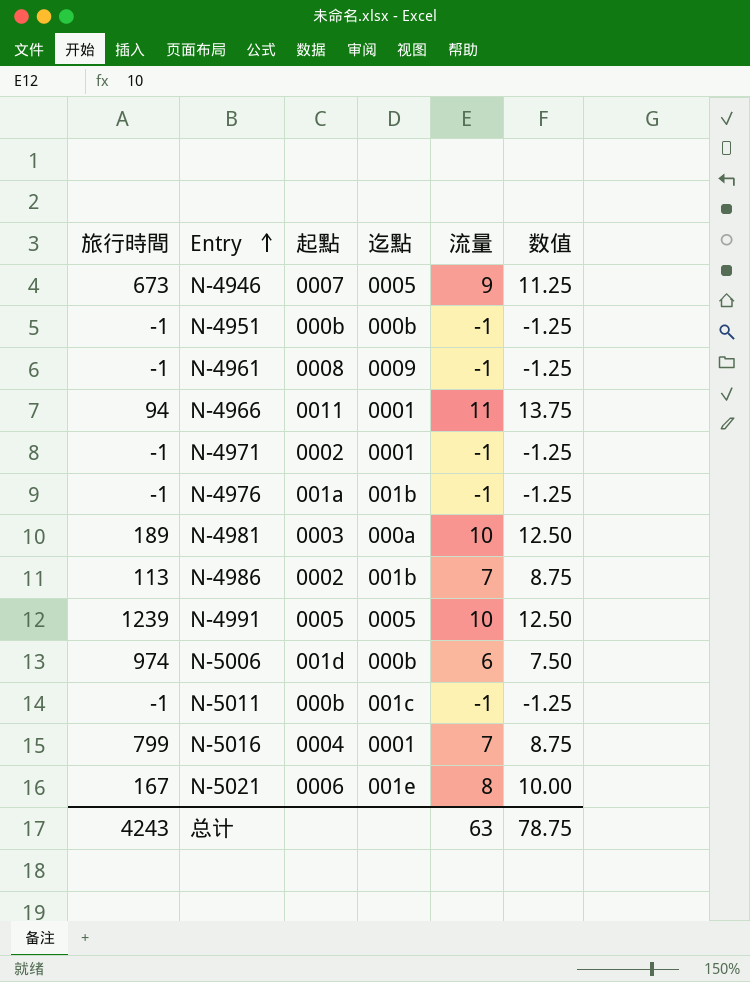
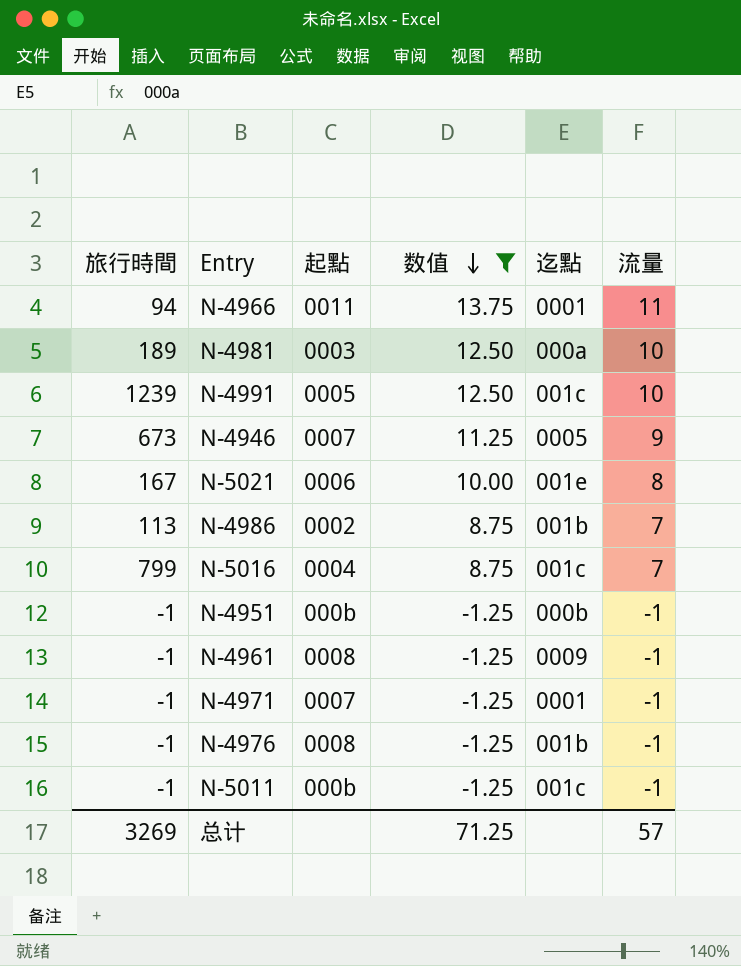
filter: none -> 数值 != 7.50
row order: Entry ascending -> 数值 descending
column 数值 | position: 6 -> 4
N-4991 | 迄點: 0005 -> 001c
N-5016 | 迄點: 0001 -> 001c
N-4971 | 起點: 0002 -> 0007
N-4976 | 起點: 001a -> 0008
总计 | 旅行時間: 4243 -> 3269
总计 | 数值: 78.75 -> 71.25
总计 | 流量: 63 -> 57

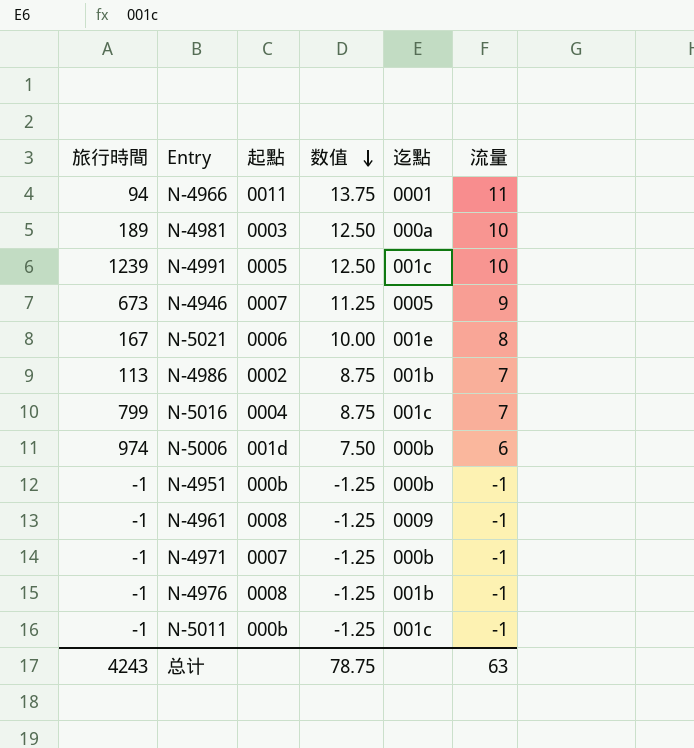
filter: 数值 != 7.50 -> none
N-4971 | 迄點: 0001 -> 000b
总计 | 旅行時間: 3269 -> 4243
总计 | 数值: 71.25 -> 78.75
总计 | 流量: 57 -> 63

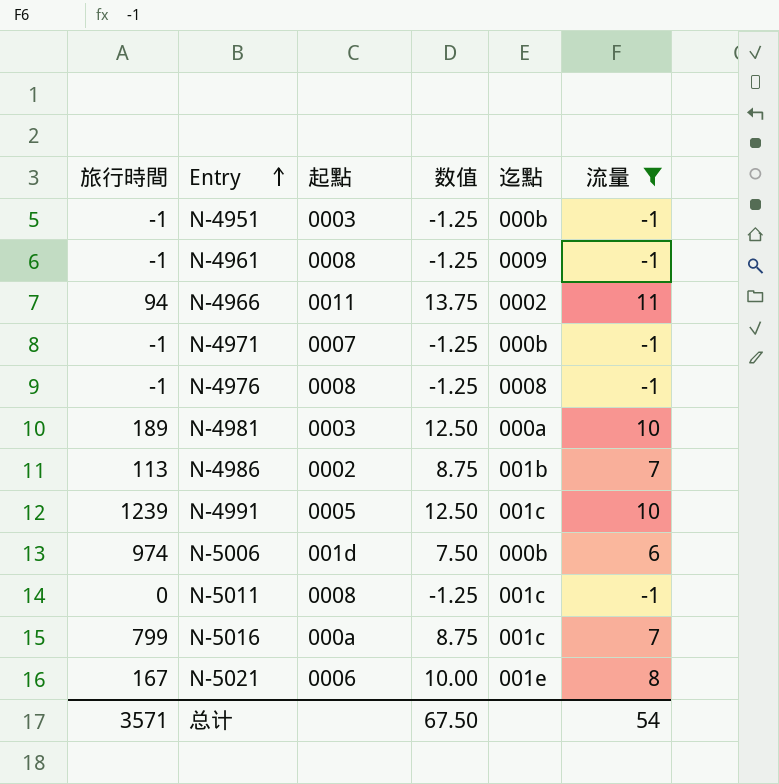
filter: none -> 流量 != 9
row order: 数值 descending -> Entry ascending
N-4951 | 起點: 000b -> 0003
N-4966 | 迄點: 0001 -> 0002
N-4976 | 迄點: 001b -> 0008
N-5011 | 旅行時間: -1 -> 0
N-5011 | 起點: 000b -> 0008
N-5016 | 起點: 0004 -> 000a
总计 | 旅行時間: 4243 -> 3571
总计 | 数值: 78.75 -> 67.50
总计 | 流量: 63 -> 54

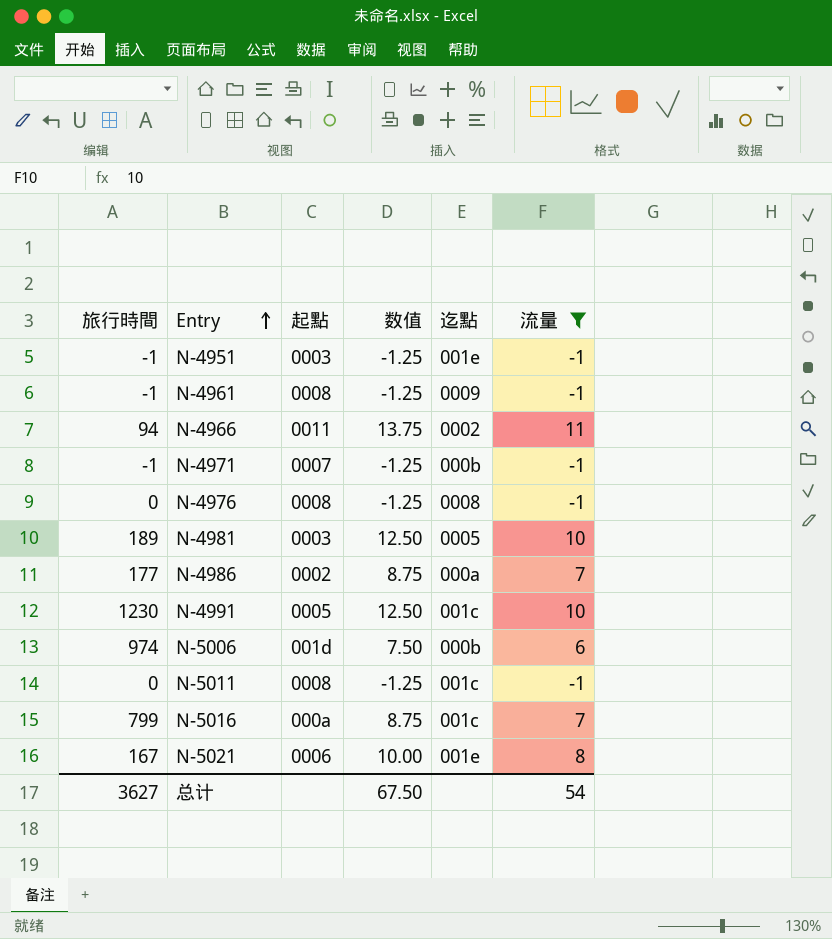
N-4951 | 迄點: 000b -> 001e
N-4976 | 旅行時間: -1 -> 0
N-4981 | 迄點: 000a -> 0005
N-4986 | 旅行時間: 113 -> 177
N-4986 | 迄點: 001b -> 000a
N-4991 | 旅行時間: 1239 -> 1230
总计 | 旅行時間: 3571 -> 3627

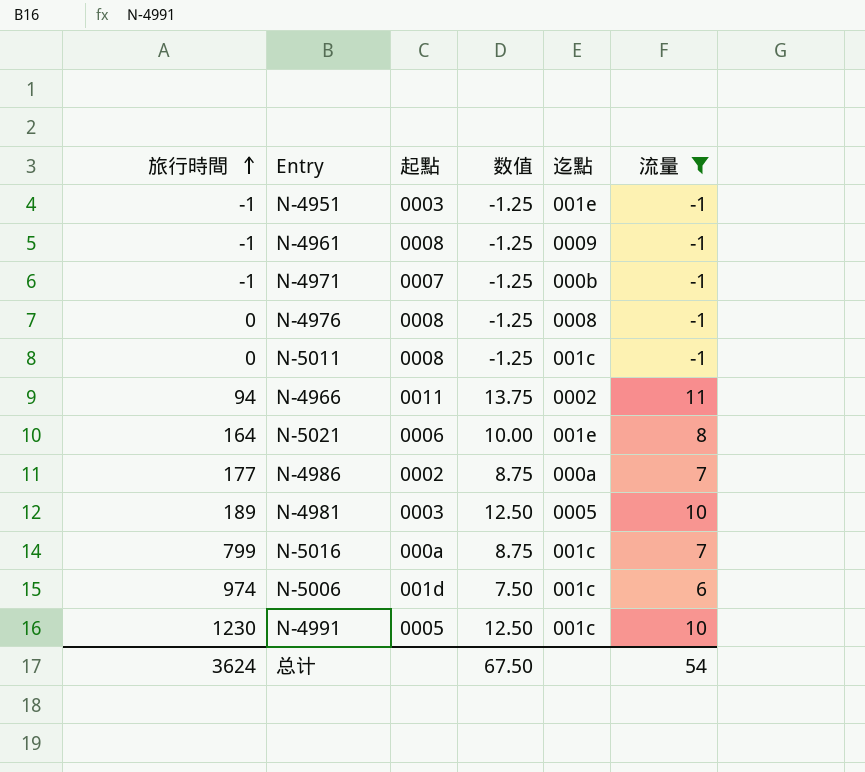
row order: Entry ascending -> 旅行時間 ascending
N-5021 | 旅行時間: 167 -> 164
N-5006 | 迄點: 000b -> 001c
总计 | 旅行時間: 3627 -> 3624

